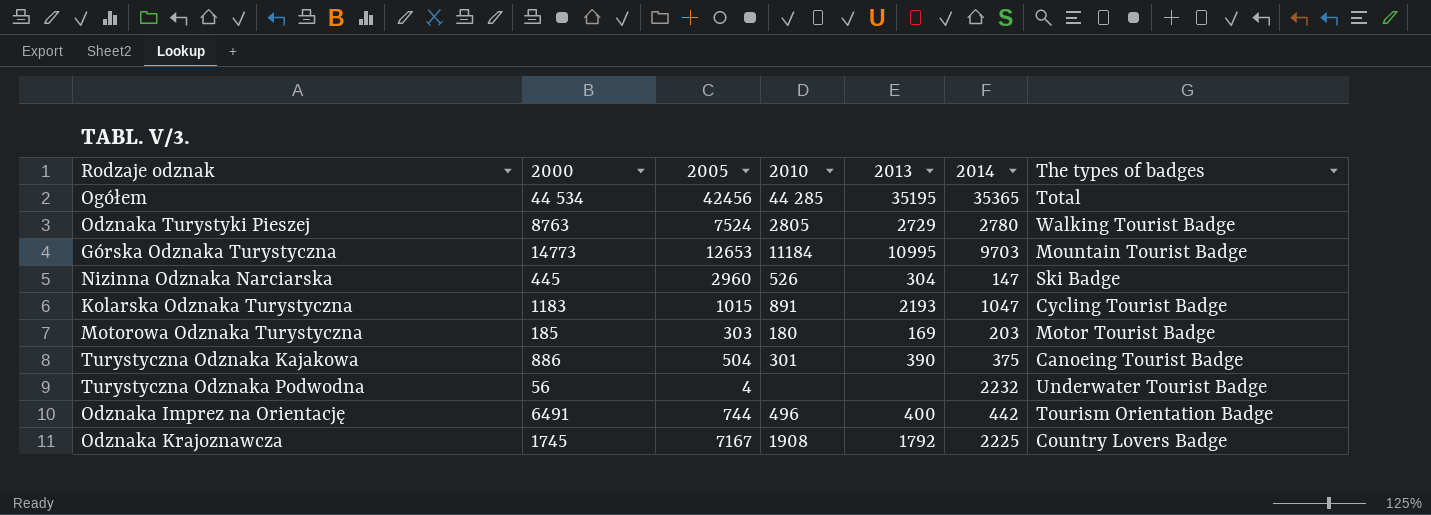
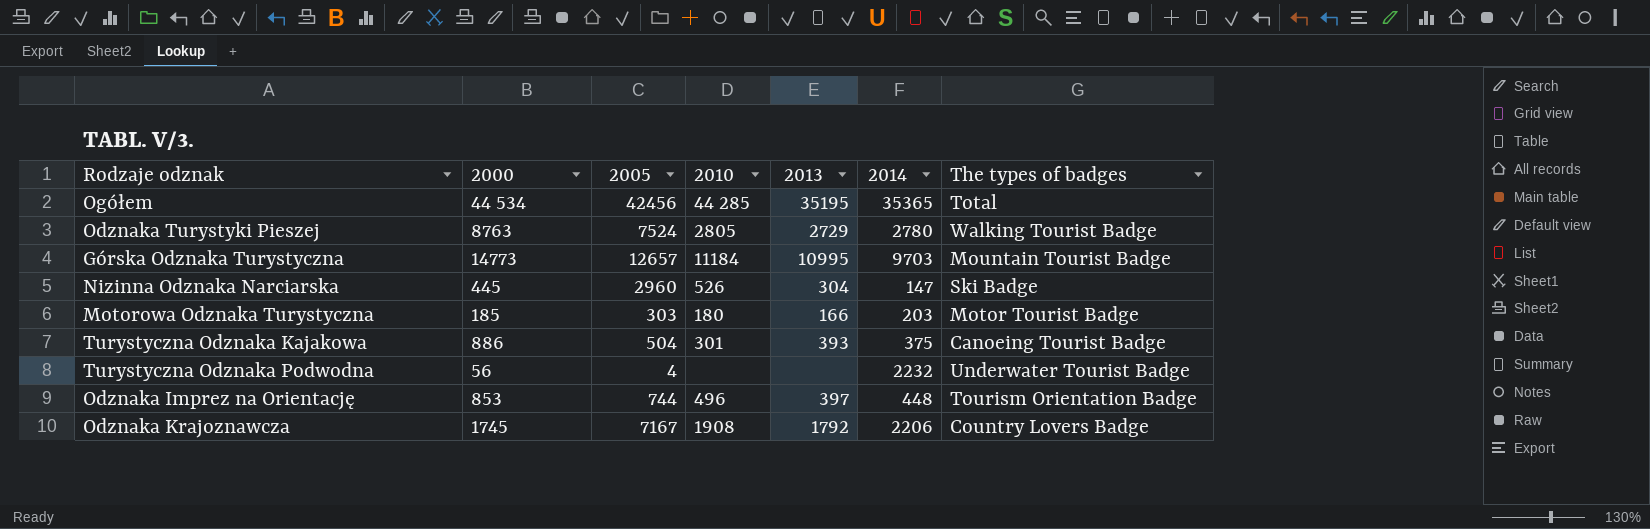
row Kolarska Odznaka Turystyczna: 1183 | 1015 | 891 | 2193 | 1047 | Cycling Tourist Badge -> none
Górska Odznaka Turystyczna | 2005: 12653 -> 12657
Motorowa Odznaka Turystyczna | 2013: 169 -> 166
Turystyczna Odznaka Kajakowa | 2013: 390 -> 393
Odznaka Imprez na Orientację | 2000: 6491 -> 853
Odznaka Imprez na Orientację | 2013: 400 -> 397
Odznaka Imprez na Orientację | 2014: 442 -> 448
Odznaka Krajoznawcza | 2014: 2225 -> 2206

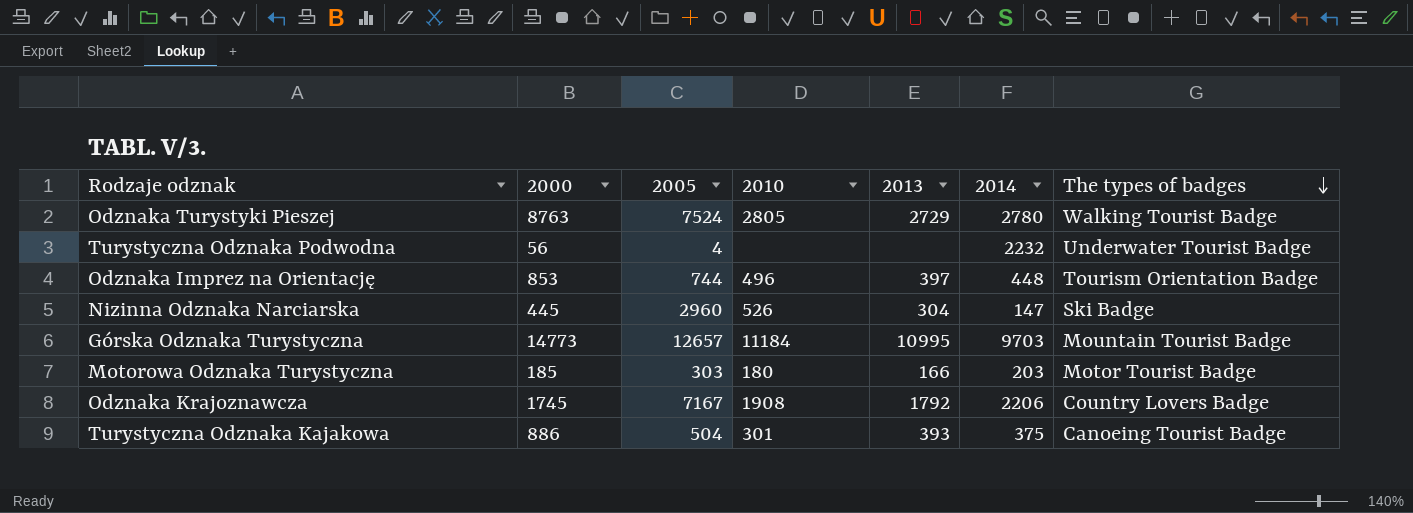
row order: none -> The types of badges descending
row Ogółem: 44 534 | 42456 | 44 285 | 35195 | 35365 | Total -> none

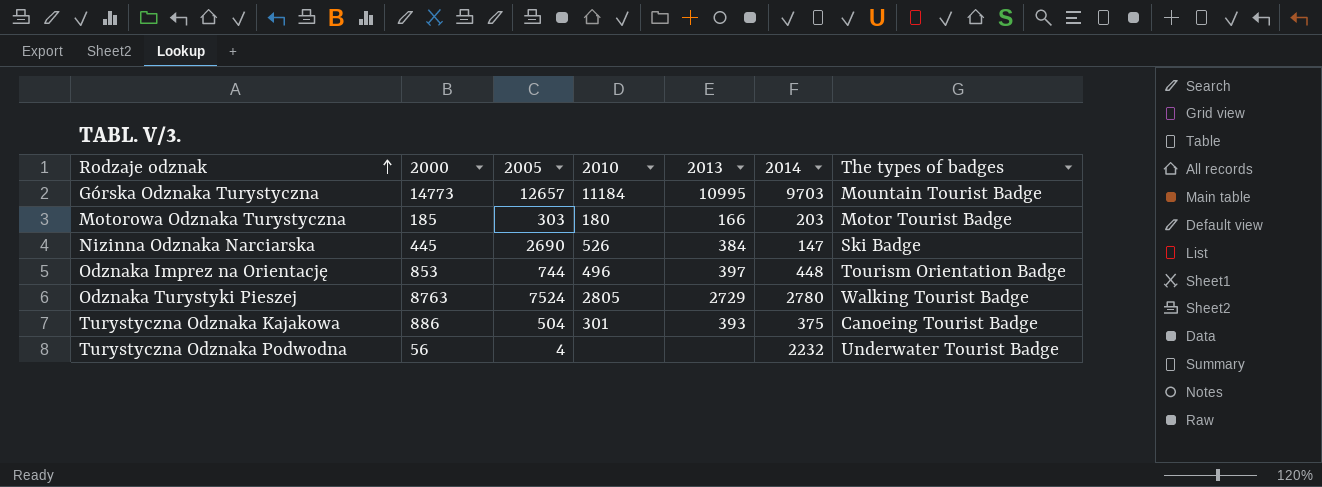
row order: The types of badges descending -> Rodzaje odznak ascending
row Odznaka Krajoznawcza: 1745 | 7167 | 1908 | 1792 | 2206 | Country Lovers Badge -> none
Nizinna Odznaka Narciarska | 2005: 2960 -> 2690
Nizinna Odznaka Narciarska | 2013: 304 -> 384

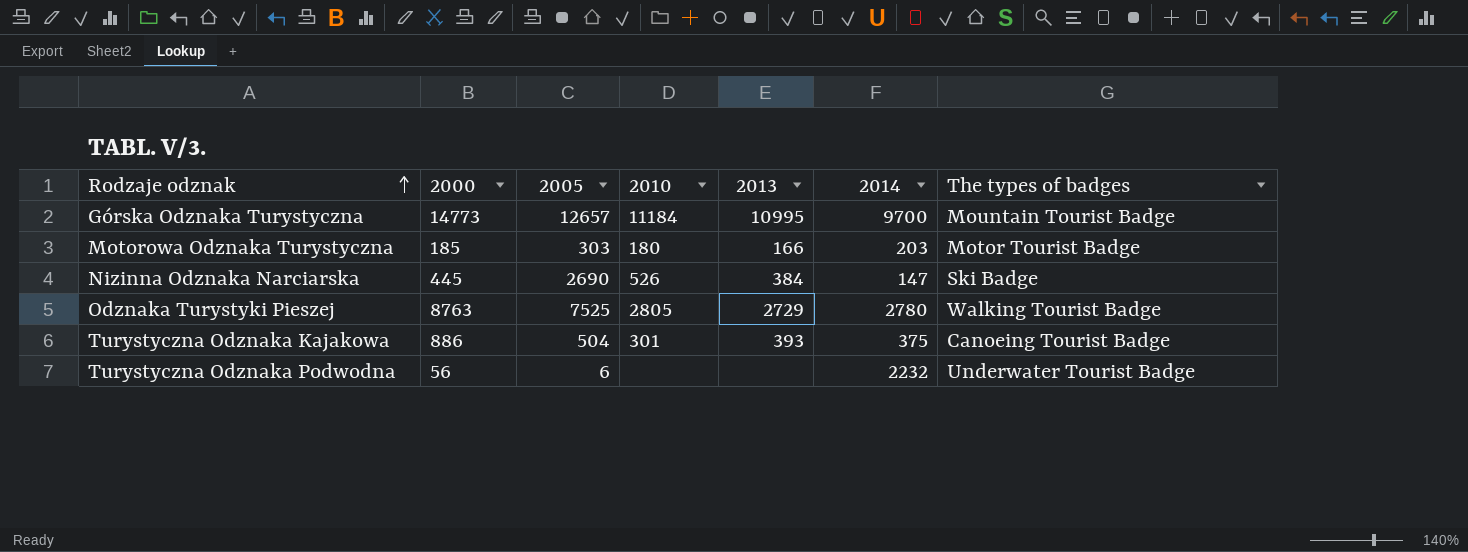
row Odznaka Imprez na Orientację: 853 | 744 | 496 | 397 | 448 | Tourism Orientation Badge -> none
Górska Odznaka Turystyczna | 2014: 9703 -> 9700
Odznaka Turystyki Pieszej | 2005: 7524 -> 7525
Turystyczna Odznaka Podwodna | 2005: 4 -> 6

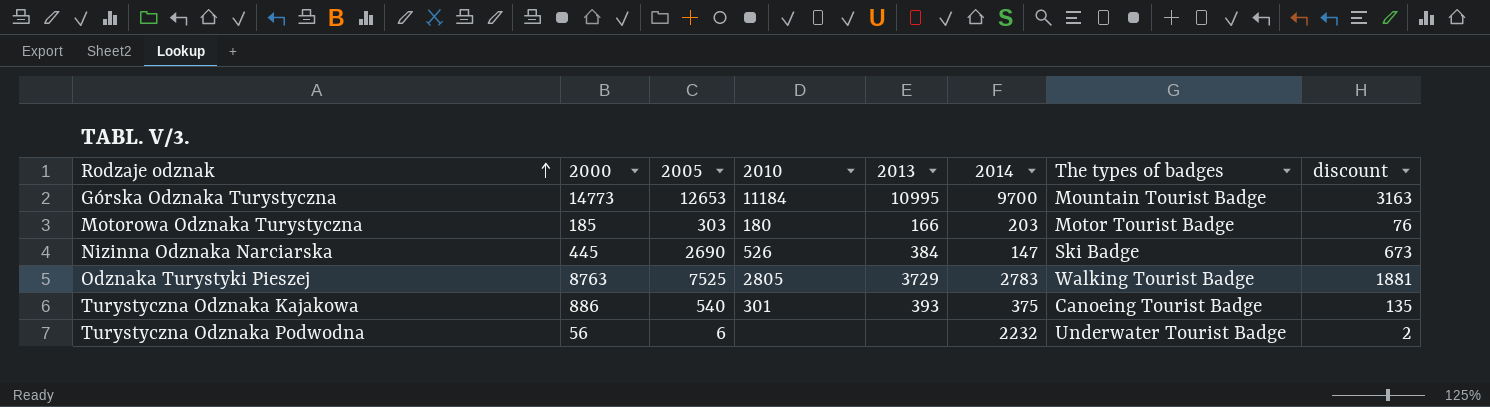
column discount | formula: none -> [2005] * 0.25
Górska Odznaka Turystyczna | 2005: 12657 -> 12653
Odznaka Turystyki Pieszej | 2013: 2729 -> 3729
Odznaka Turystyki Pieszej | 2014: 2780 -> 2783
Turystyczna Odznaka Kajakowa | 2005: 504 -> 540

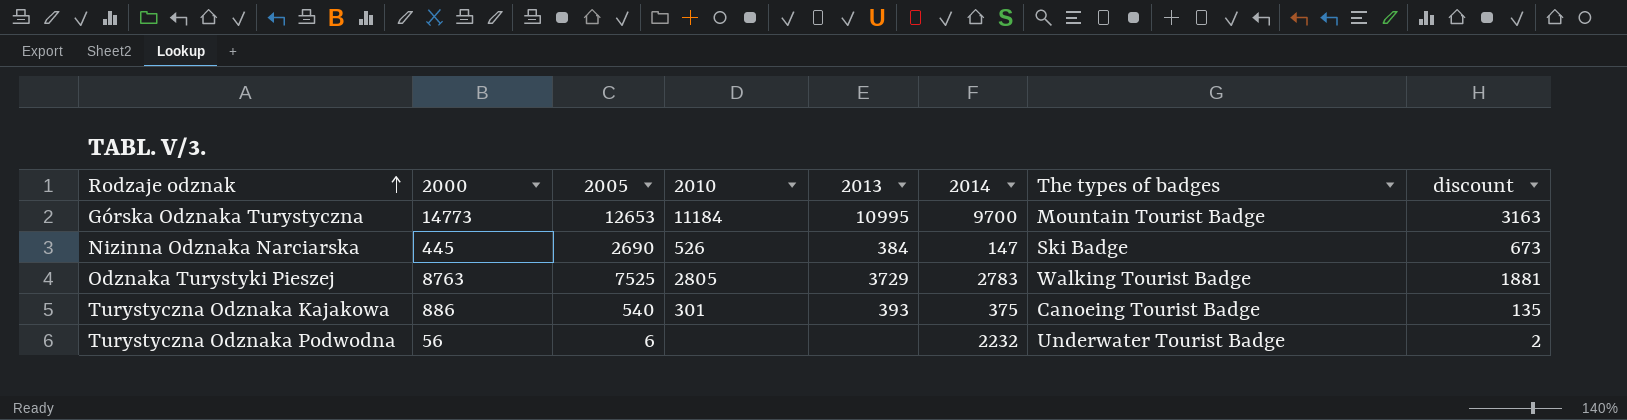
row Motorowa Odznaka Turystyczna: 185 | 303 | 180 | 166 | 203 | Motor Tourist Badge | 76 -> none

